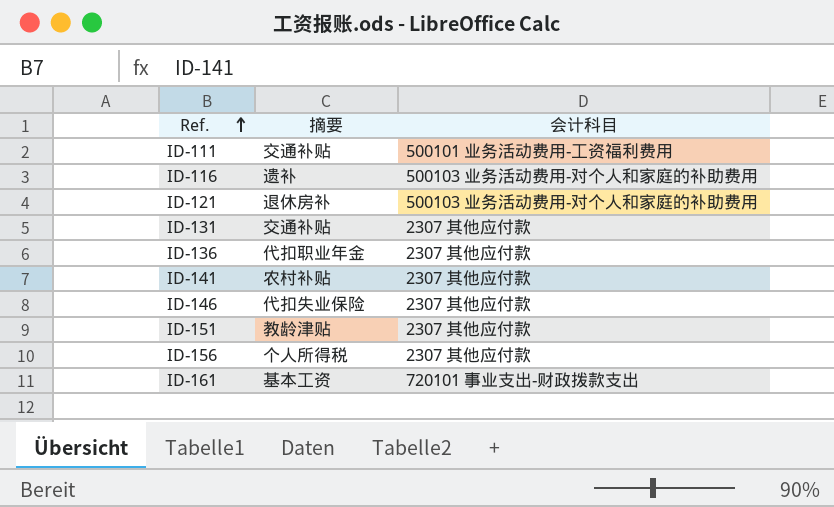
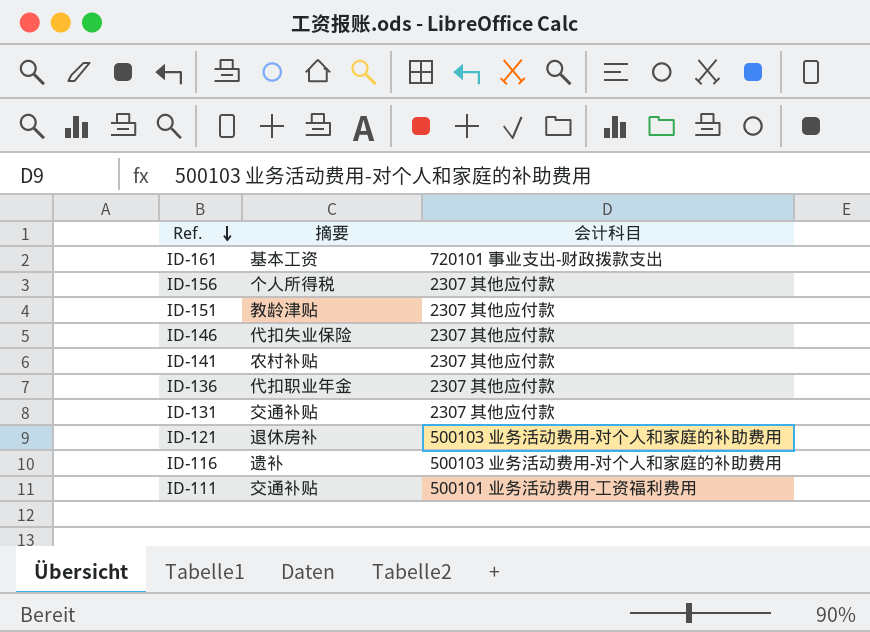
row order: Ref. ascending -> Ref. descending

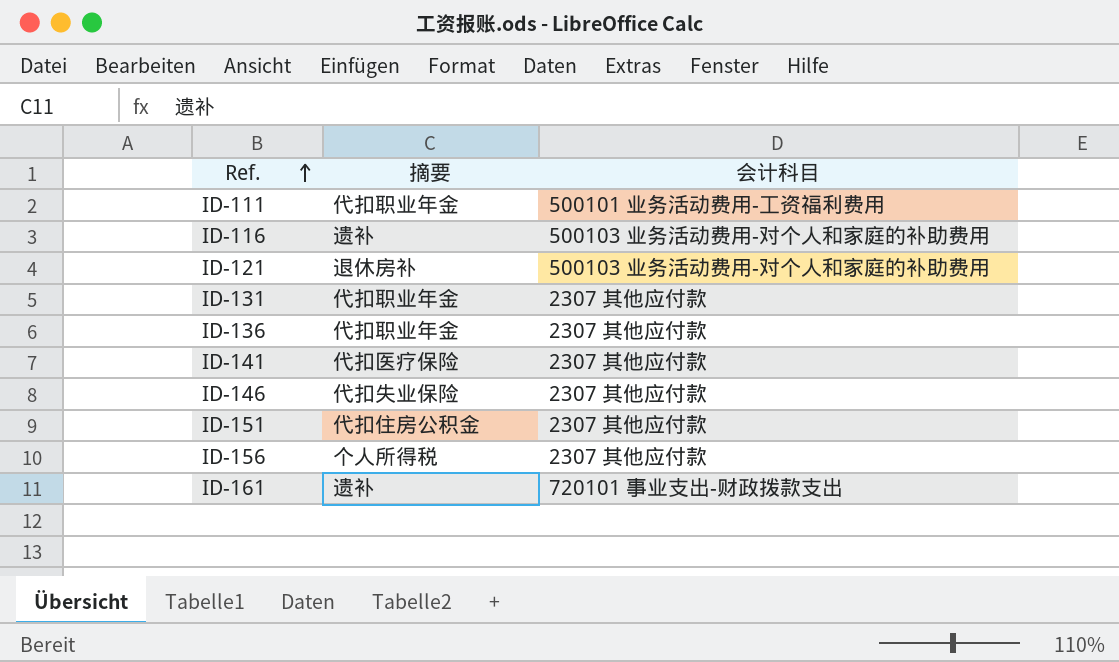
row order: Ref. descending -> Ref. ascending
ID-111 | 摘要: 交通补贴 -> 代扣职业年金
ID-131 | 摘要: 交通补贴 -> 代扣职业年金
ID-141 | 摘要: 农村补贴 -> 代扣医疗保险
ID-151 | 摘要: 教龄津贴 -> 代扣住房公积金
ID-161 | 摘要: 基本工资 -> 遗补

